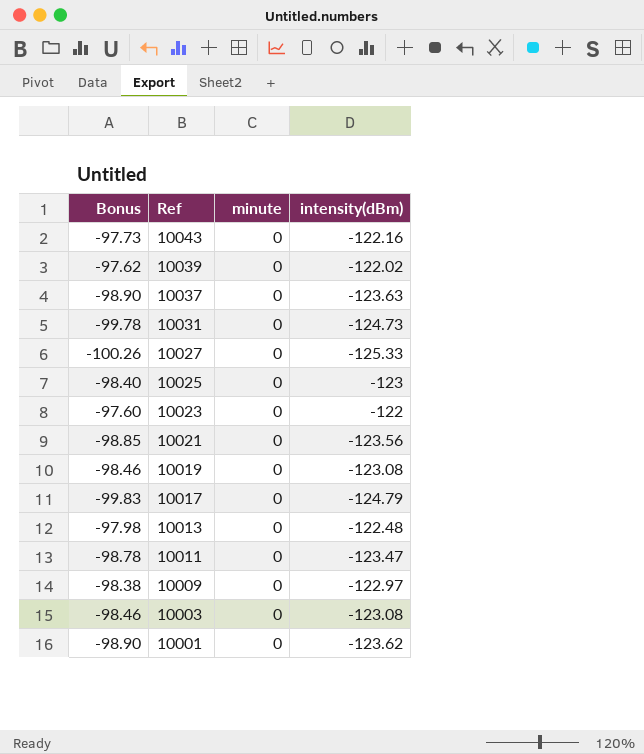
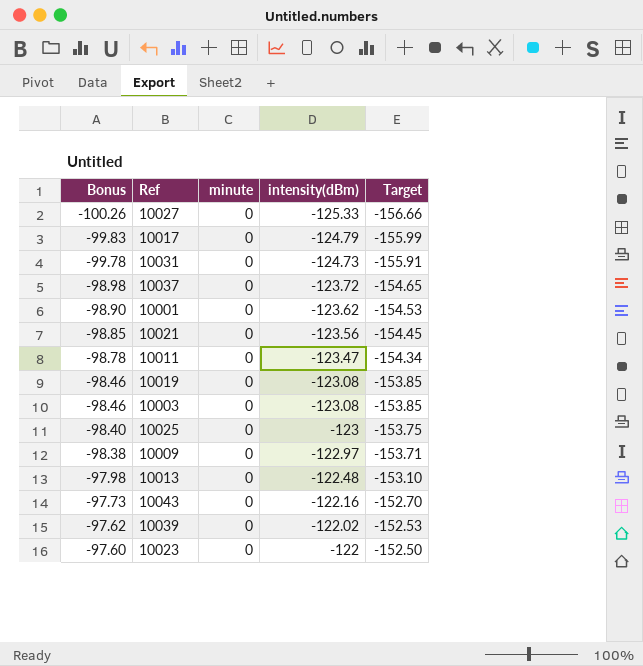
row order: Ref descending -> Bonus ascending
column Target | formula: none -> [intensity(dBm)] * 1.25
10037 | Bonus: -98.90 -> -98.98
10037 | intensity(dBm): -123.63 -> -123.72

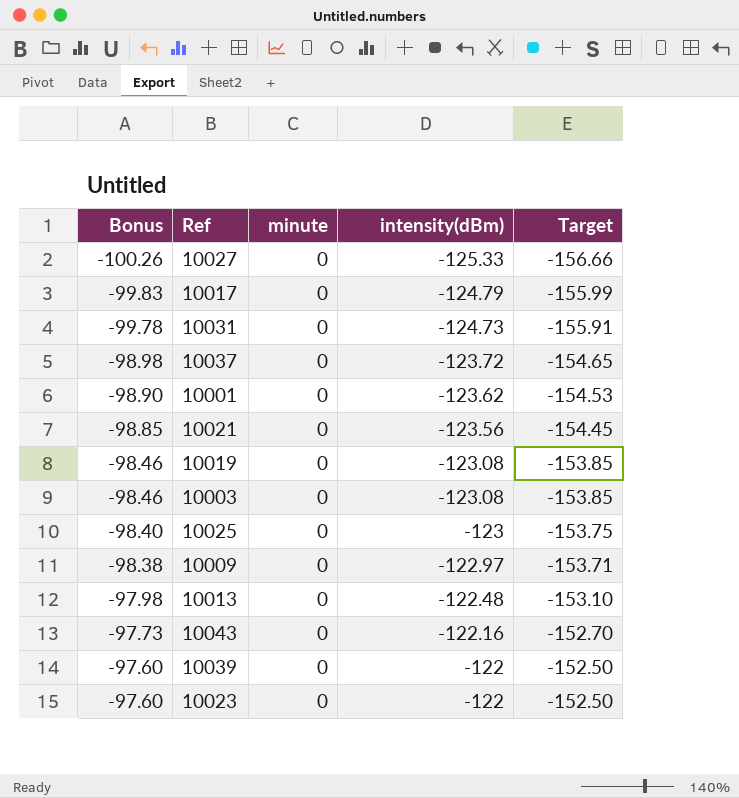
row 10011: -98.78 | 0 | -123.47 | -154.34 -> none
10039 | Bonus: -97.62 -> -97.60
10039 | intensity(dBm): -122.02 -> -122
10039 | Target: -152.53 -> -152.50

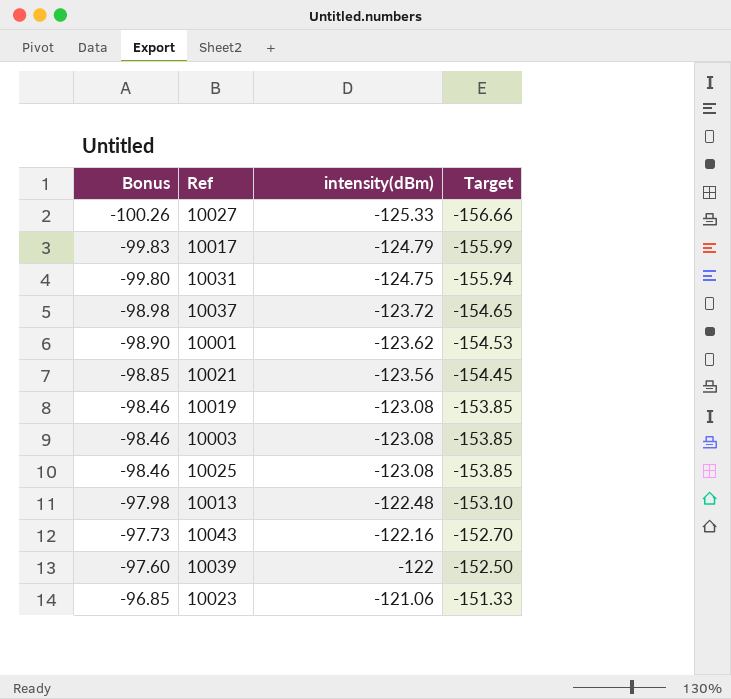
column minute | position: 3 -> none
row 10009: -98.38 | 0 | -122.97 | -153.71 -> none
10031 | Bonus: -99.78 -> -99.80
10031 | intensity(dBm): -124.73 -> -124.75
10031 | Target: -155.91 -> -155.94
10025 | Bonus: -98.40 -> -98.46
10025 | intensity(dBm): -123 -> -123.08
10025 | Target: -153.75 -> -153.85
10023 | Bonus: -97.60 -> -96.85
10023 | intensity(dBm): -122 -> -121.06
10023 | Target: -152.50 -> -151.33

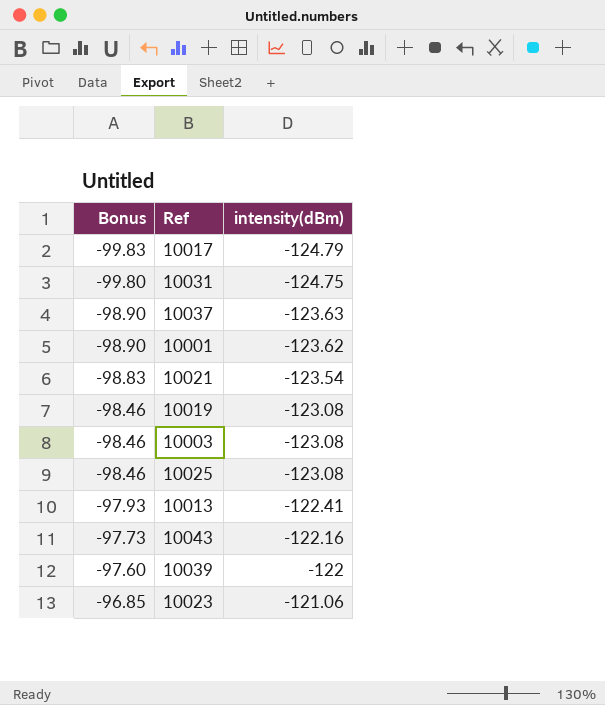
column Target | formula: [intensity(dBm)] * 1.25 -> none
row 10027: -100.26 | -125.33 | -156.66 -> none
10037 | Bonus: -98.98 -> -98.90
10037 | intensity(dBm): -123.72 -> -123.63
10021 | Bonus: -98.85 -> -98.83
10021 | intensity(dBm): -123.56 -> -123.54
10013 | Bonus: -97.98 -> -97.93
10013 | intensity(dBm): -122.48 -> -122.41

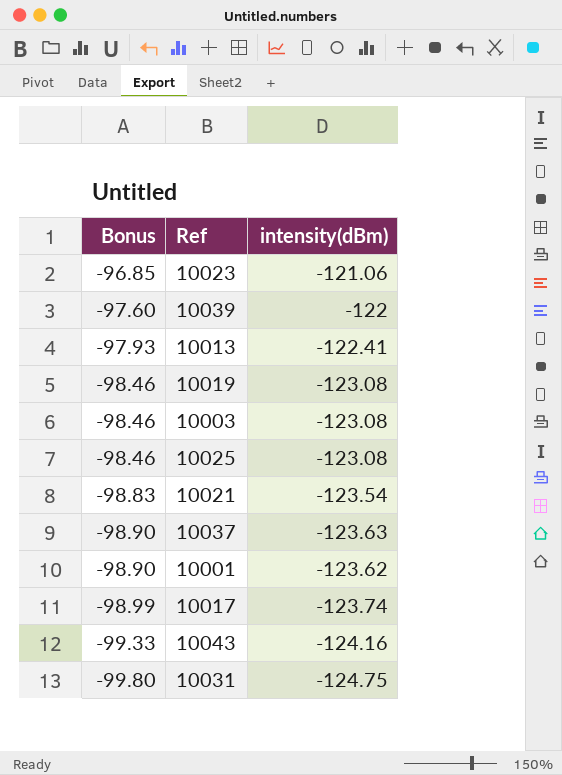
row order: Bonus ascending -> Bonus descending
10017 | Bonus: -99.83 -> -98.99
10017 | intensity(dBm): -124.79 -> -123.74
10043 | Bonus: -97.73 -> -99.33
10043 | intensity(dBm): -122.16 -> -124.16

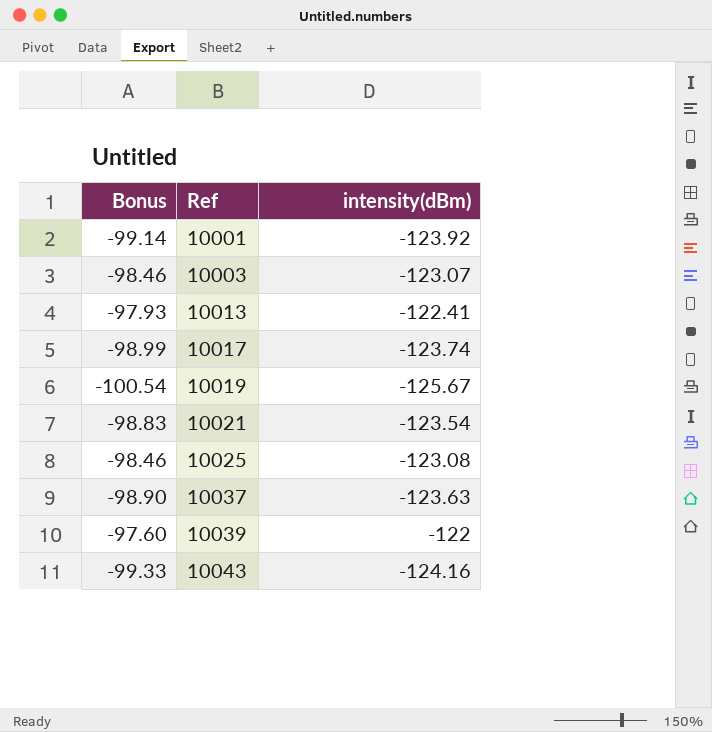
row order: Bonus descending -> Ref ascending
row 10023: -96.85 | -121.06 -> none
row 10031: -99.80 | -124.75 -> none
10001 | Bonus: -98.90 -> -99.14
10001 | intensity(dBm): -123.62 -> -123.92
10003 | intensity(dBm): -123.08 -> -123.07
10019 | Bonus: -98.46 -> -100.54
10019 | intensity(dBm): -123.08 -> -125.67

